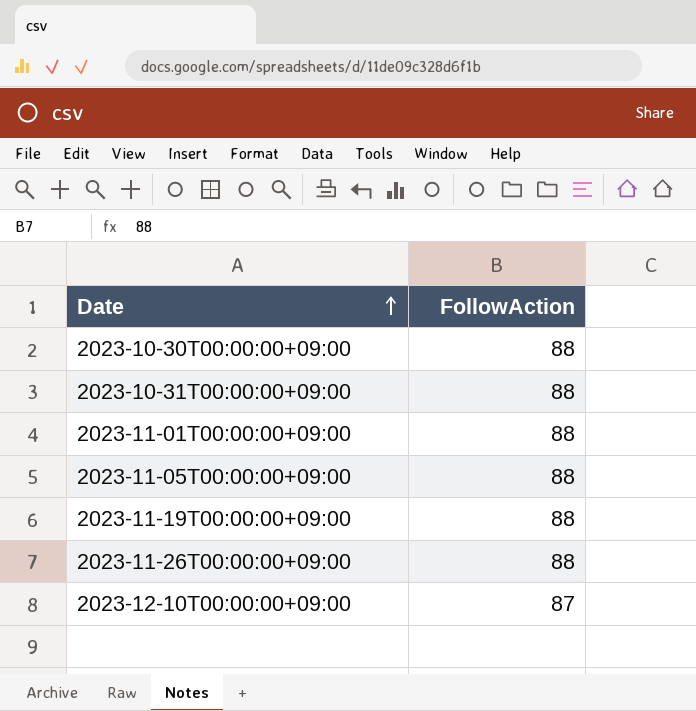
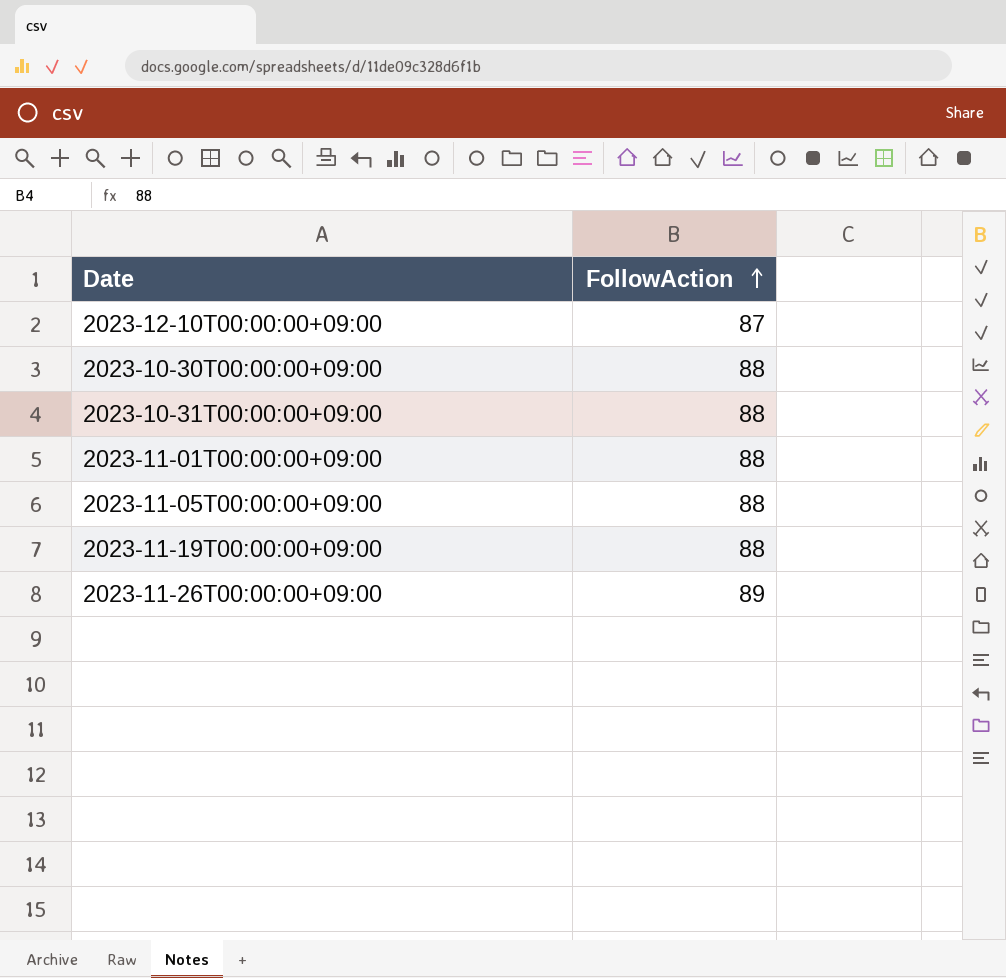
row order: Date ascending -> FollowAction ascending
2023-11-26T00:00:00+09:00 | FollowAction: 88 -> 89

